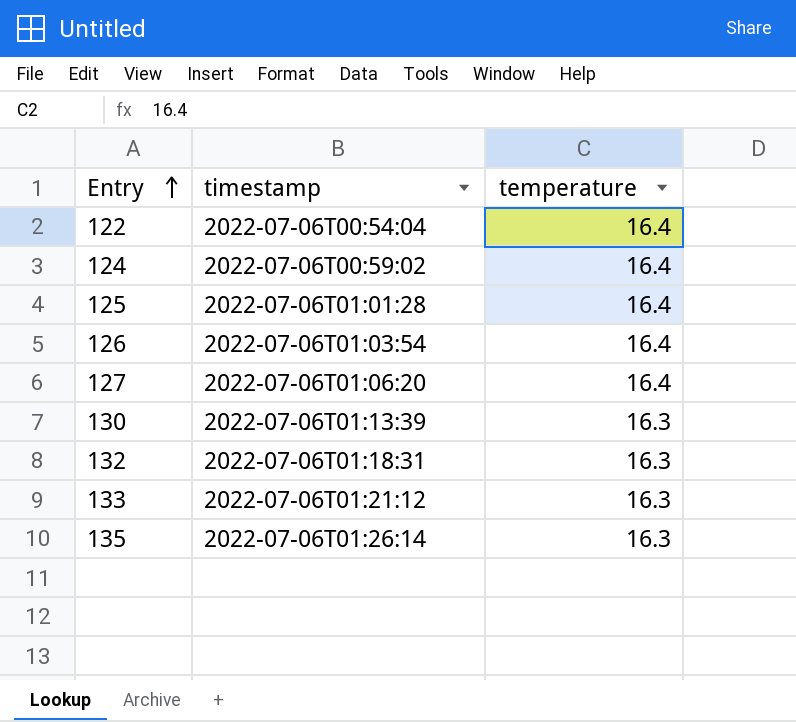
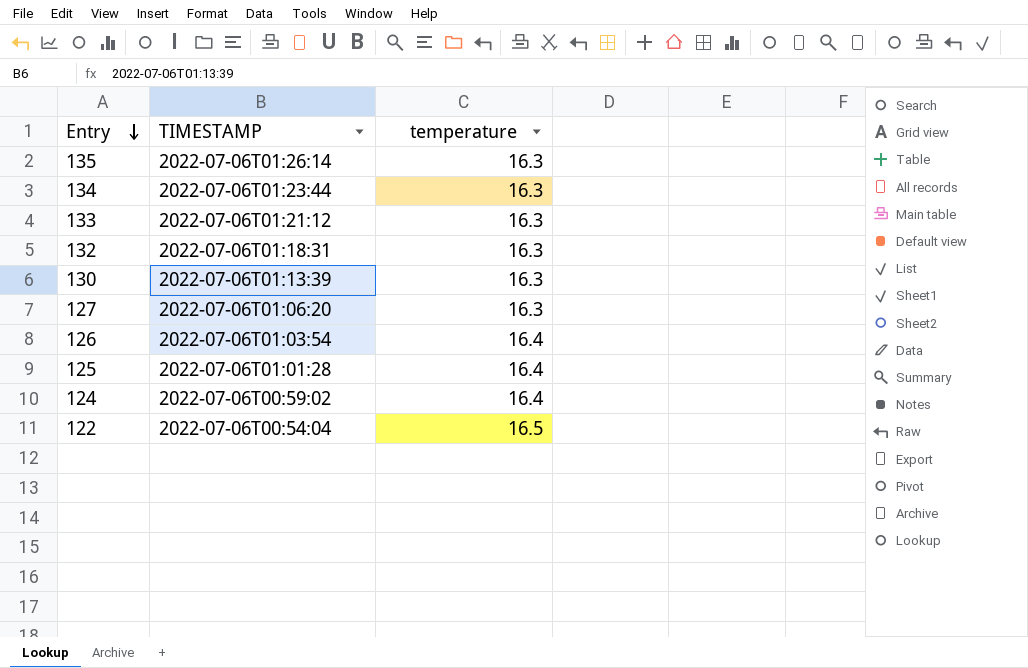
row order: Entry ascending -> Entry descending
column name: timestamp -> TIMESTAMP
row 134: none -> 2022-07-06T01:23:44 | 16.3
127 | temperature: 16.4 -> 16.3
122 | temperature: 16.4 -> 16.5

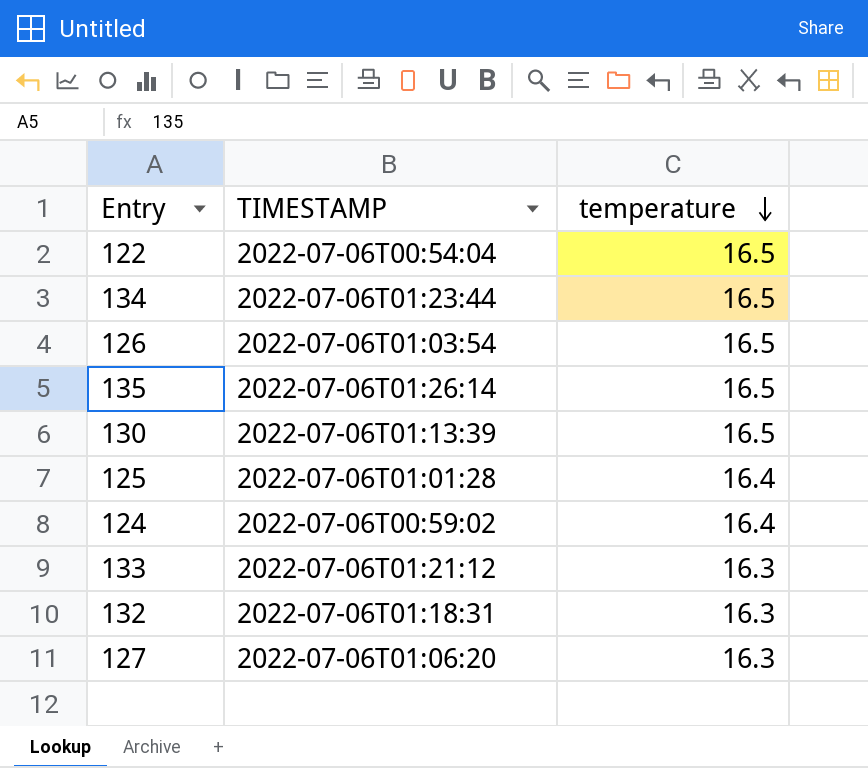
row order: Entry descending -> temperature descending
134 | temperature: 16.3 -> 16.5
126 | temperature: 16.4 -> 16.5
135 | temperature: 16.3 -> 16.5
130 | temperature: 16.3 -> 16.5

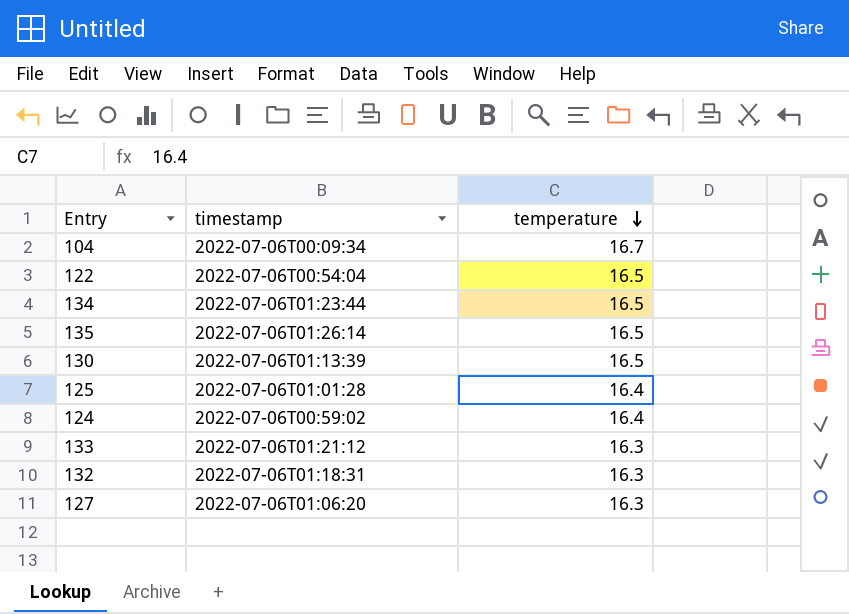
column name: TIMESTAMP -> timestamp
row 126: 2022-07-06T01:03:54 | 16.5 -> none
row 104: none -> 2022-07-06T00:09:34 | 16.7

